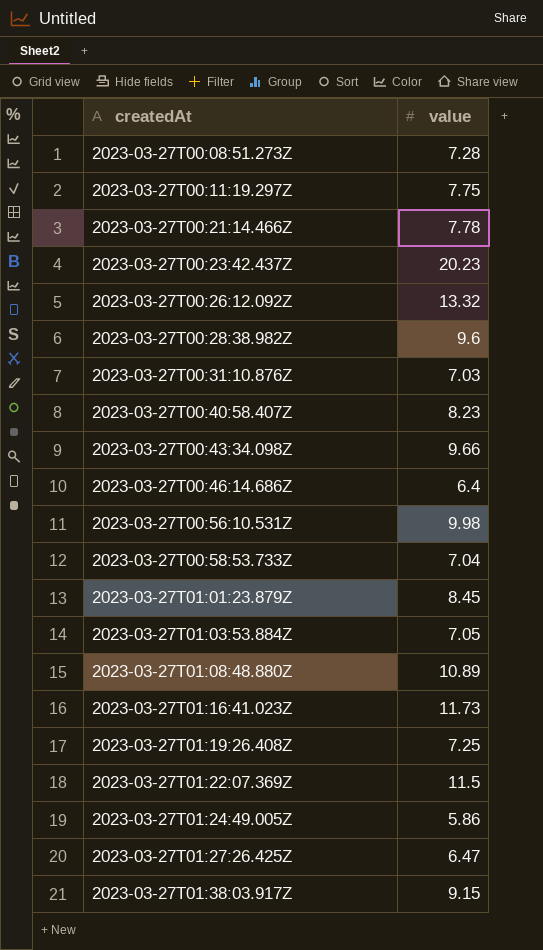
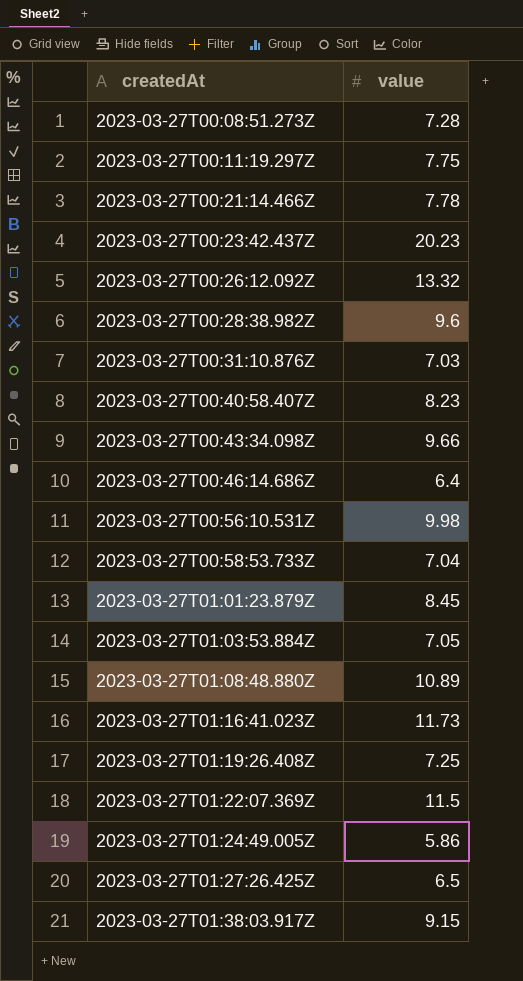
2023-03-27T01:27:26.425Z | value: 6.47 -> 6.5

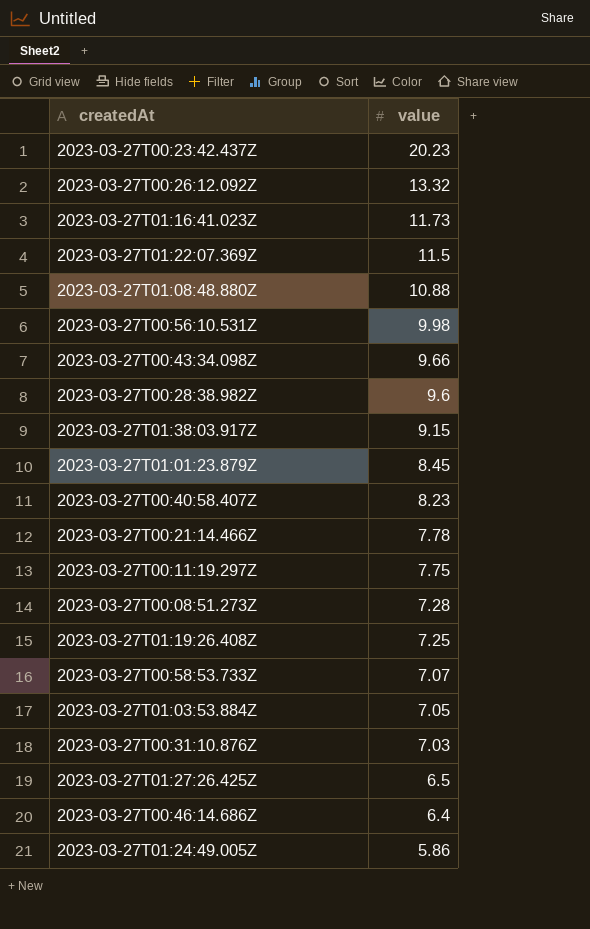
row order: createdAt ascending -> value descending
2023-03-27T01:08:48.880Z | value: 10.89 -> 10.88
2023-03-27T00:58:53.733Z | value: 7.04 -> 7.07

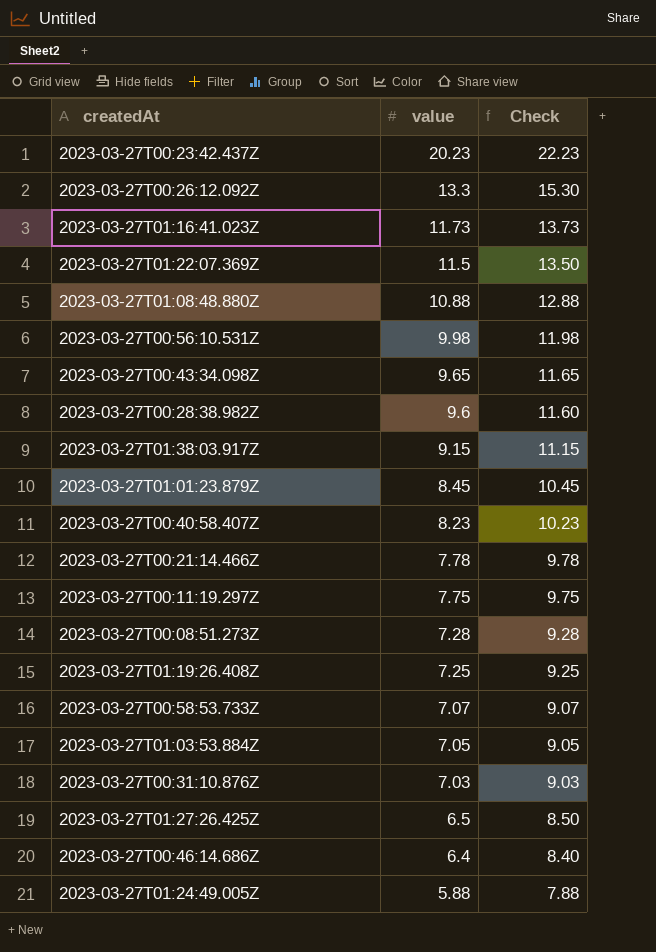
column Check | formula: none -> [value] + 2
2023-03-27T00:26:12.092Z | value: 13.32 -> 13.3
2023-03-27T00:43:34.098Z | value: 9.66 -> 9.65
2023-03-27T01:24:49.005Z | value: 5.86 -> 5.88

